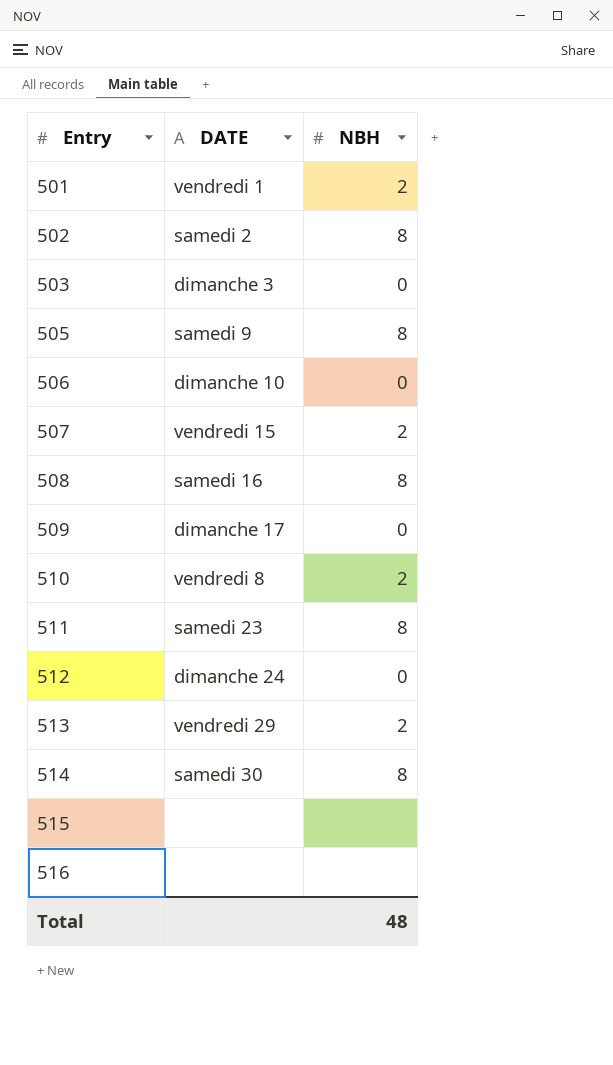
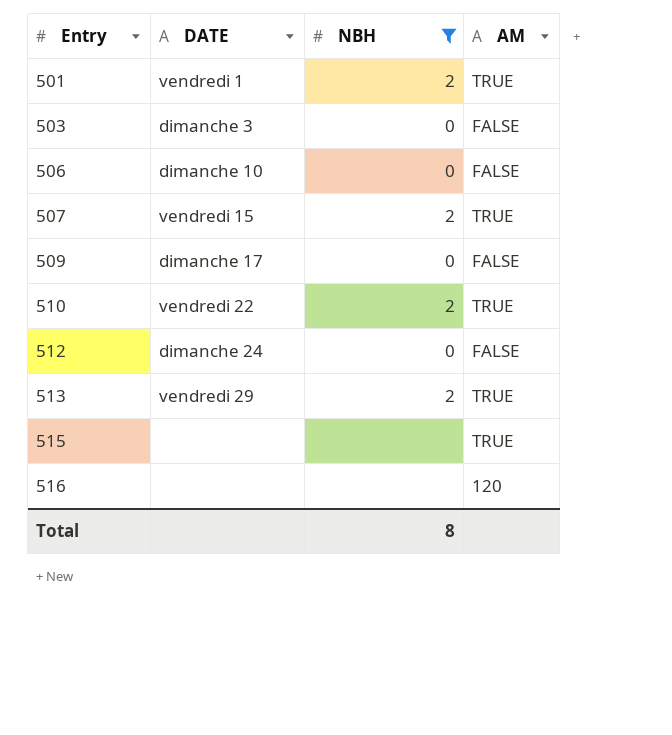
filter: none -> NBH != 8
column AM | position: none -> 4
510 | DATE: vendredi 8 -> vendredi 22
Total | NBH: 48 -> 8

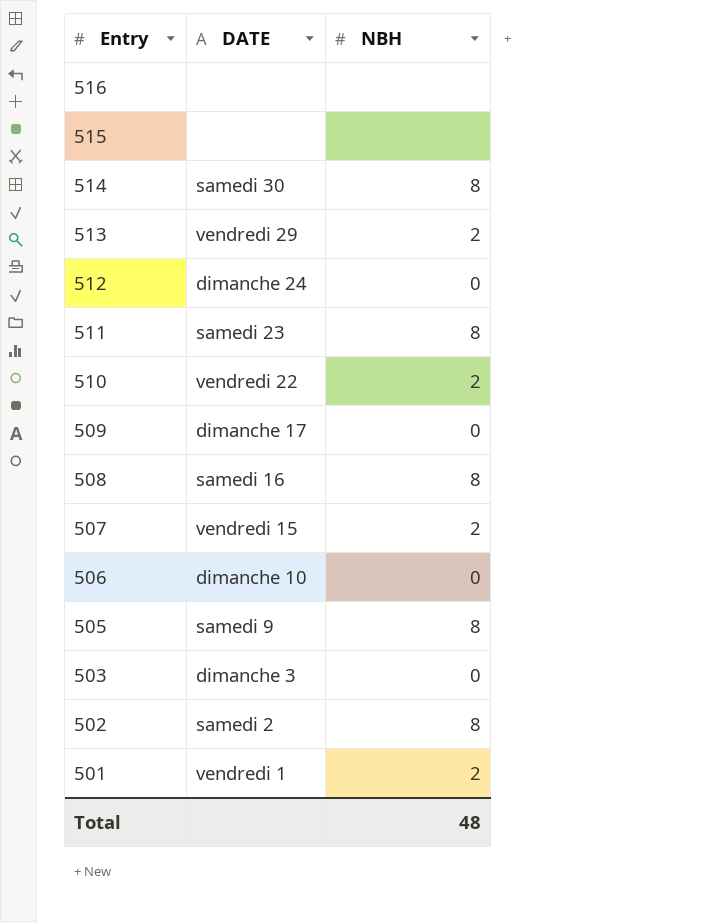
filter: NBH != 8 -> none
row order: Entry ascending -> Entry descending
column AM | position: 4 -> none
Total | NBH: 8 -> 48

